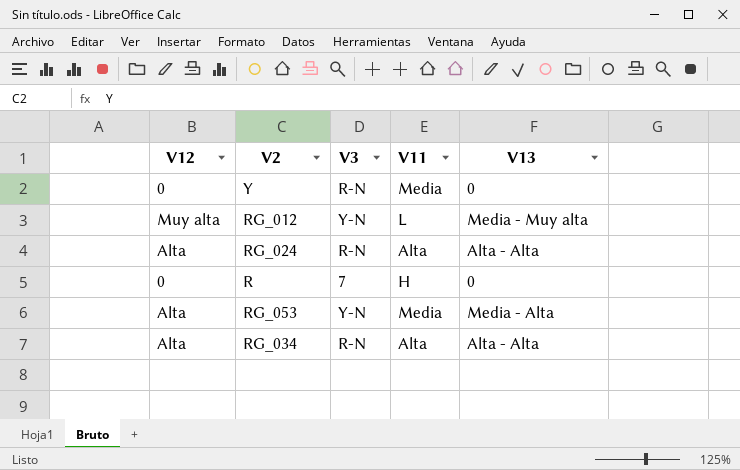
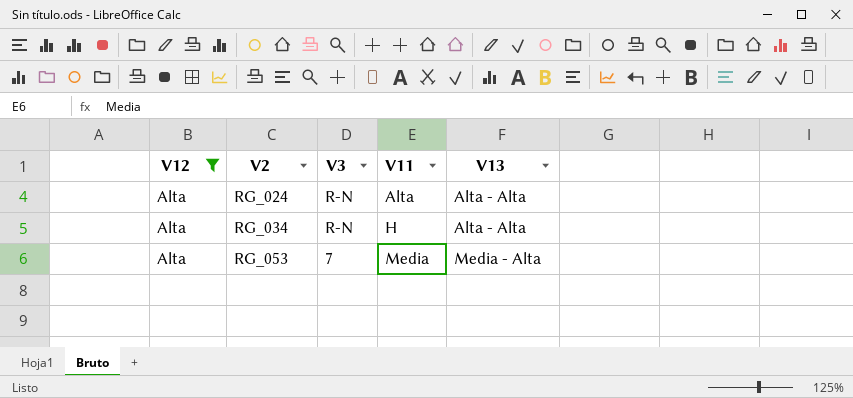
filter: none -> V12 = Alta
row order: none -> V2 ascending
RG_034 | V11: Alta -> H
RG_053 | V3: Y-N -> 7

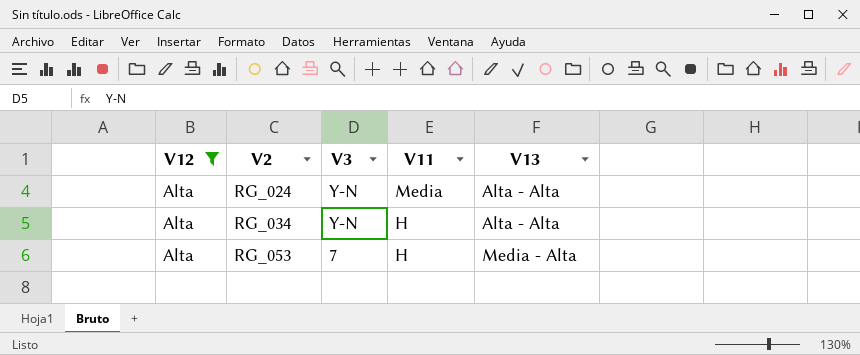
RG_024 | V3: R-N -> Y-N
RG_024 | V11: Alta -> Media
RG_034 | V3: R-N -> Y-N
RG_053 | V11: Media -> H

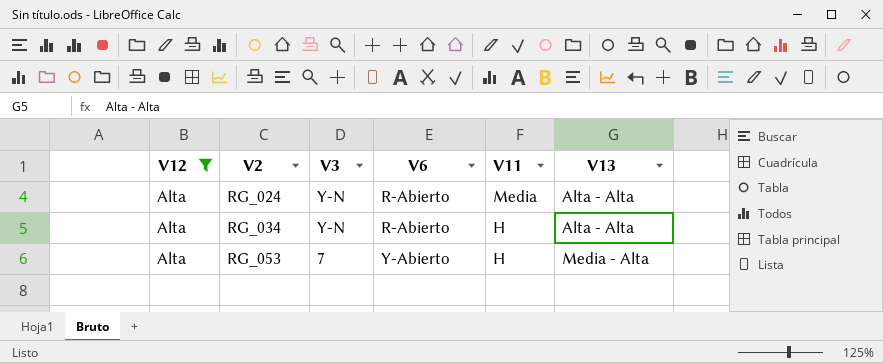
column V6 | position: none -> 4

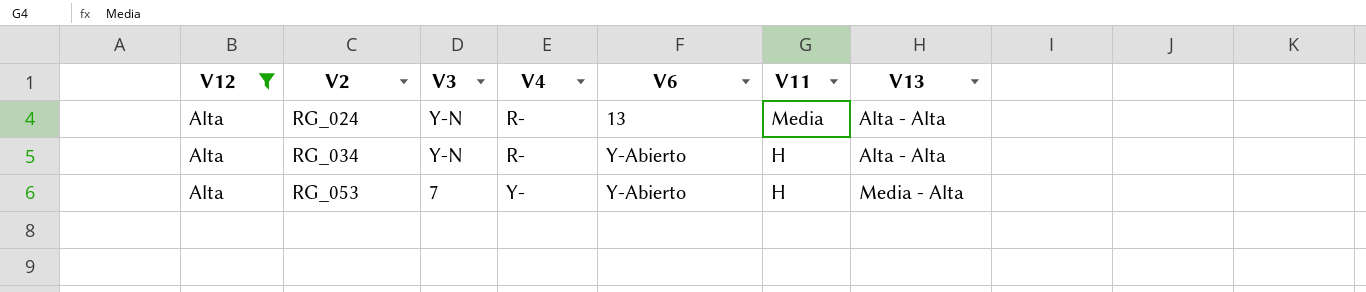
column V4 | position: none -> 4
RG_024 | V6: R-Abierto -> 13
RG_034 | V6: R-Abierto -> Y-Abierto

